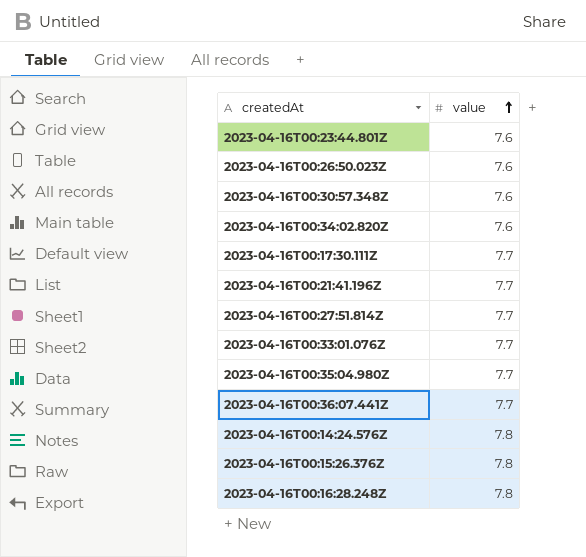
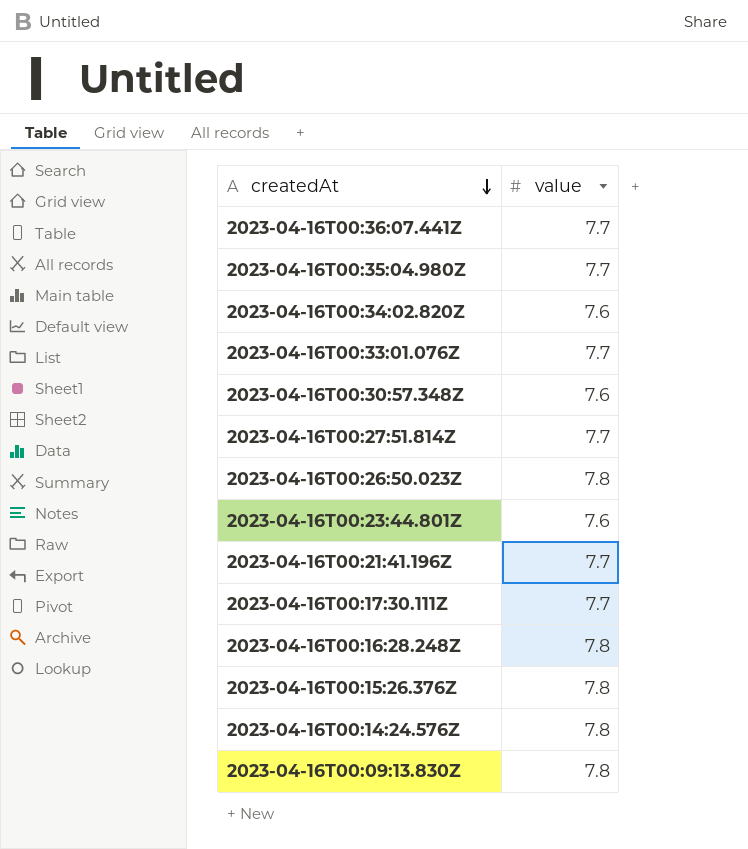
row order: value ascending -> createdAt descending
2023-04-16T00:26:50.023Z | value: 7.6 -> 7.8
row 2023-04-16T00:09:13.830Z: none -> 7.8

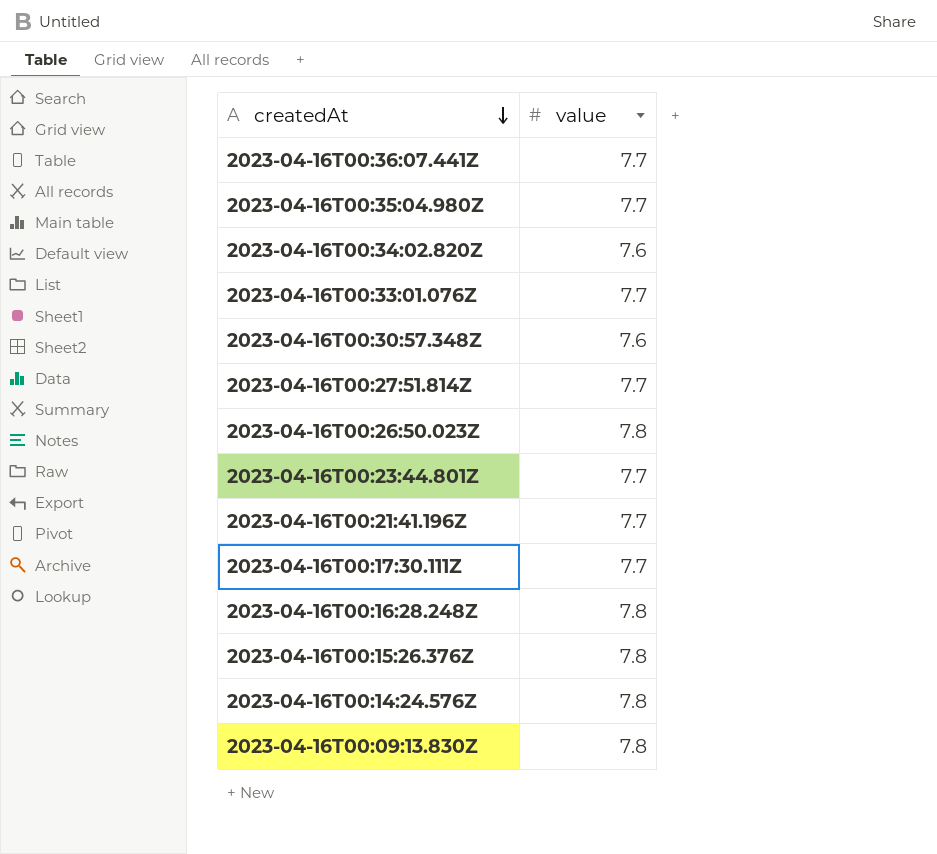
2023-04-16T00:23:44.801Z | value: 7.6 -> 7.7

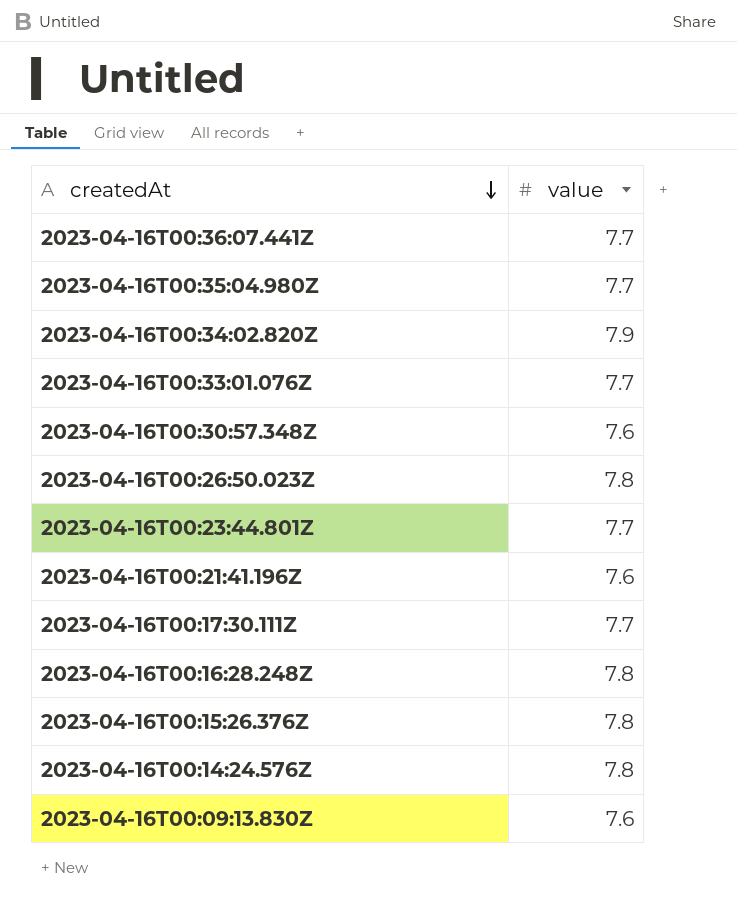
row 2023-04-16T00:27:51.814Z: 7.7 -> none
2023-04-16T00:34:02.820Z | value: 7.6 -> 7.9
2023-04-16T00:21:41.196Z | value: 7.7 -> 7.6
2023-04-16T00:09:13.830Z | value: 7.8 -> 7.6

